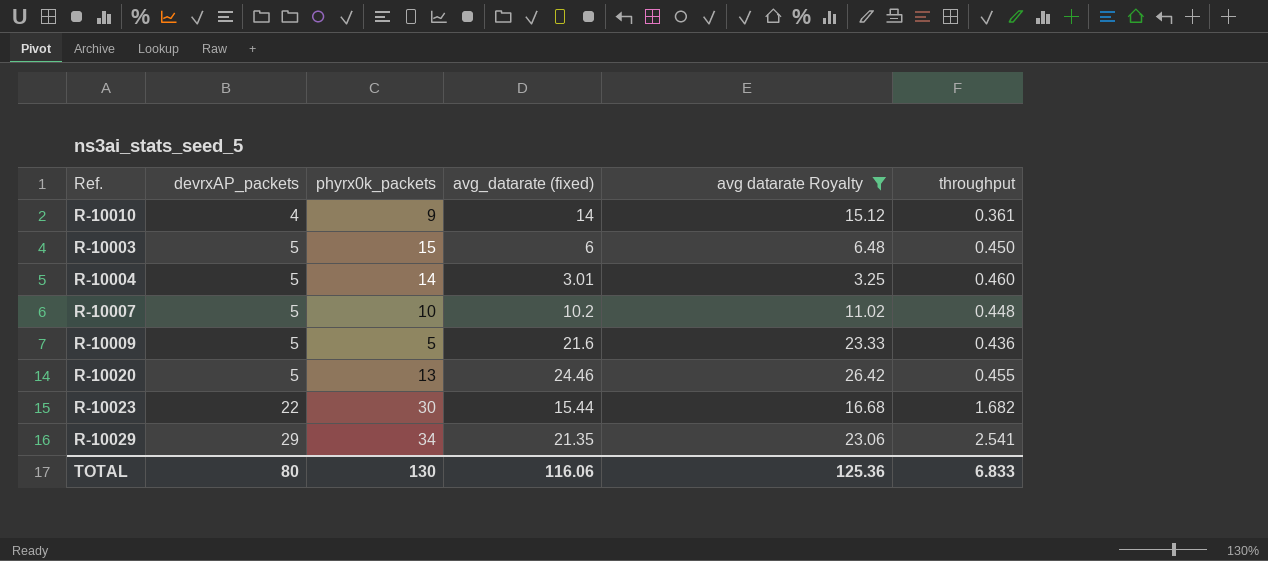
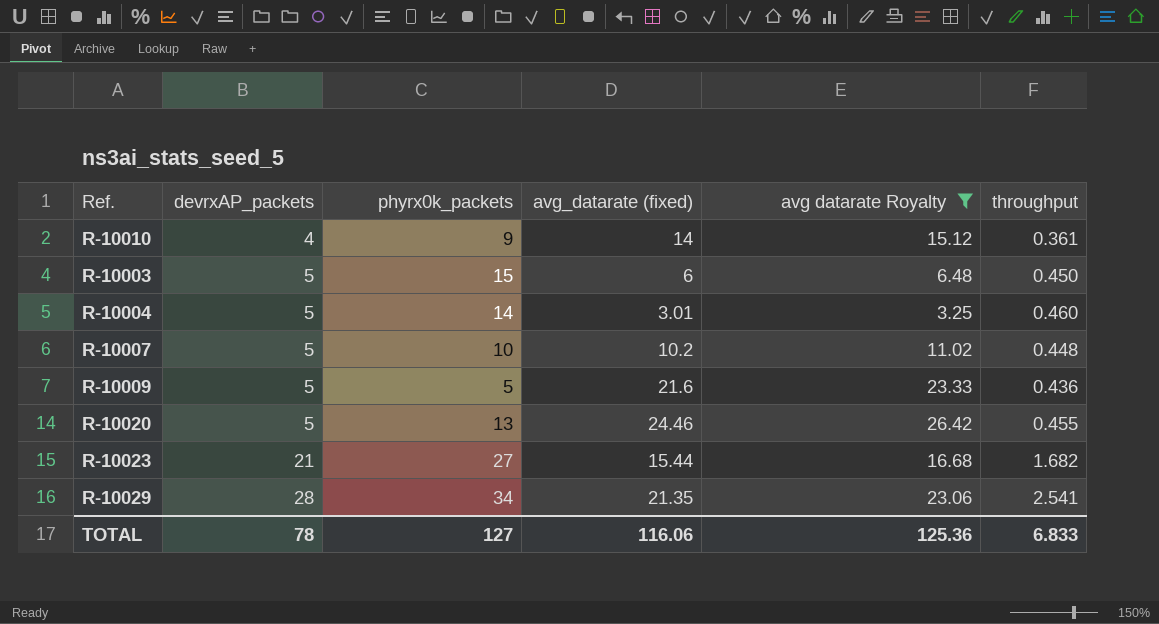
R-10023 | devrxAP_packets: 22 -> 21
R-10023 | phyrx0k_packets: 30 -> 27
R-10029 | devrxAP_packets: 29 -> 28
TOTAL | devrxAP_packets: 80 -> 78
TOTAL | phyrx0k_packets: 130 -> 127

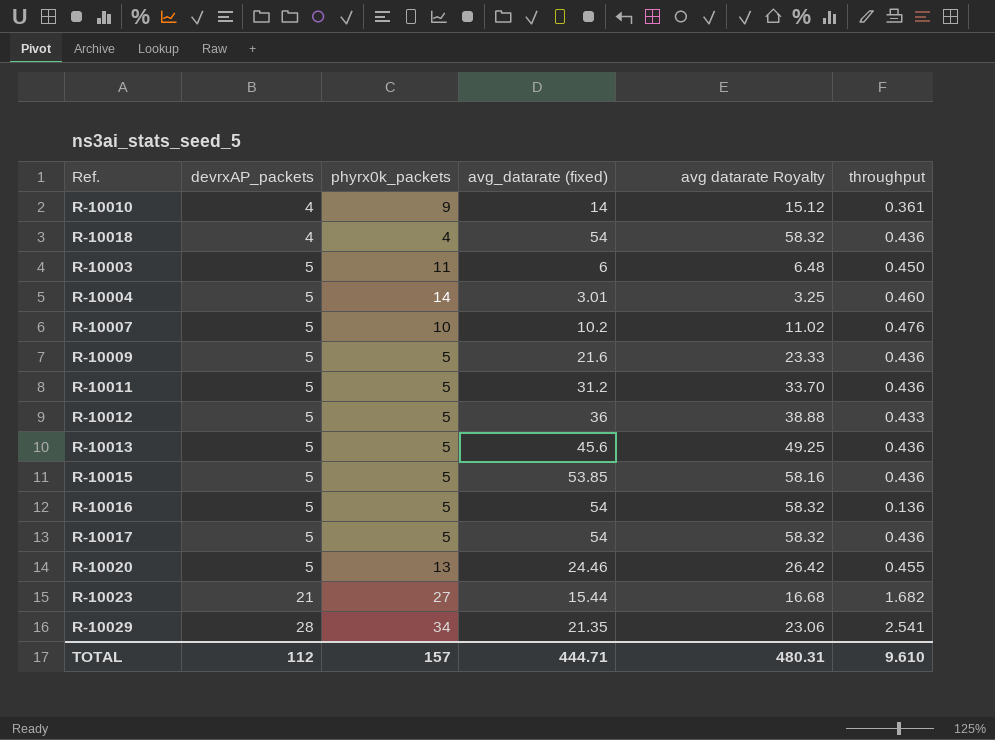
filter: avg datarate Royalty <= 26.42 -> none
R-10003 | phyrx0k_packets: 15 -> 11
R-10007 | throughput: 0.448 -> 0.476
TOTAL | devrxAP_packets: 78 -> 112
TOTAL | phyrx0k_packets: 127 -> 157
TOTAL | avg_datarate (fixed): 116.06 -> 444.71
TOTAL | avg datarate Royalty: 125.36 -> 480.31
TOTAL | throughput: 6.833 -> 9.610

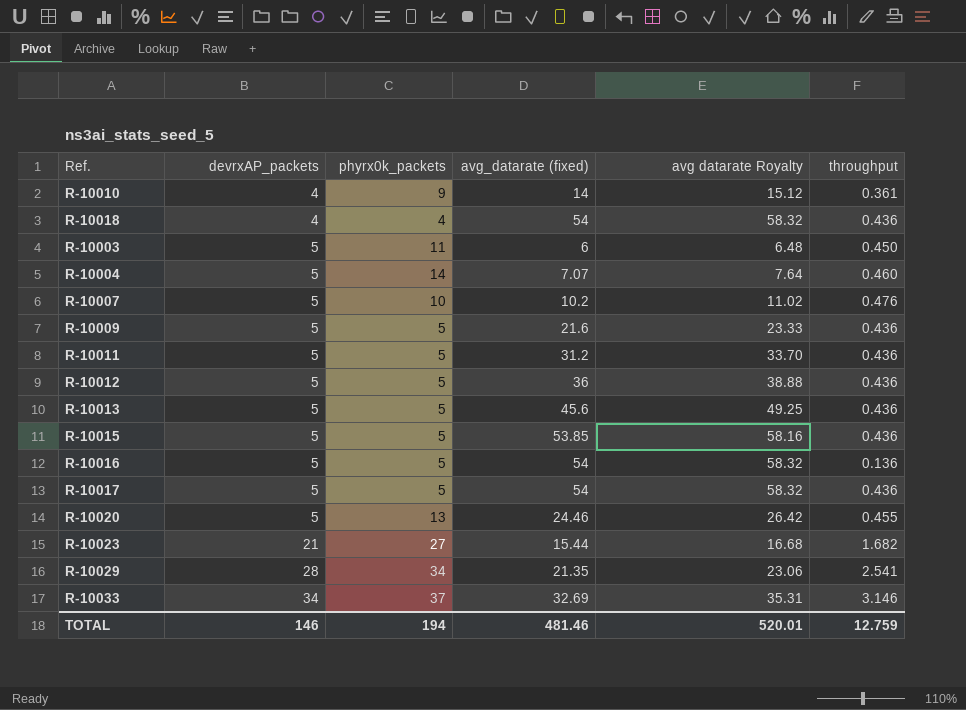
R-10004 | avg_datarate (fixed): 3.01 -> 7.07
R-10004 | avg datarate Royalty: 3.25 -> 7.64
R-10012 | throughput: 0.433 -> 0.436
row R-10033: none -> 34 | 37 | 32.69 | 35.31 | 3.146
TOTAL | devrxAP_packets: 112 -> 146
TOTAL | phyrx0k_packets: 157 -> 194
TOTAL | avg_datarate (fixed): 444.71 -> 481.46
TOTAL | avg datarate Royalty: 480.31 -> 520.01
TOTAL | throughput: 9.610 -> 12.759

